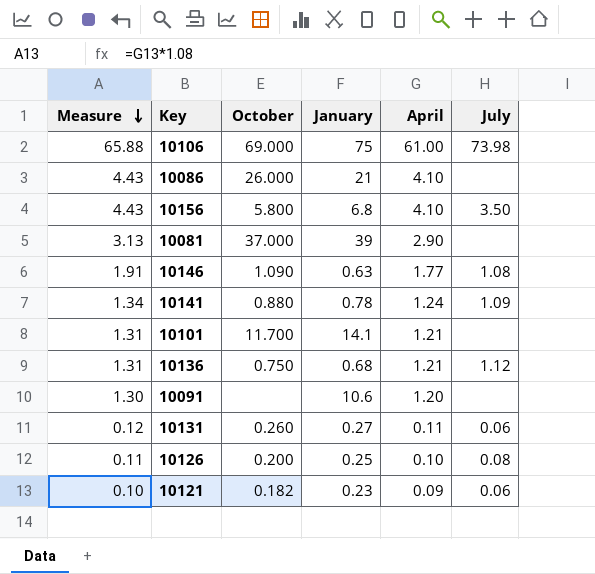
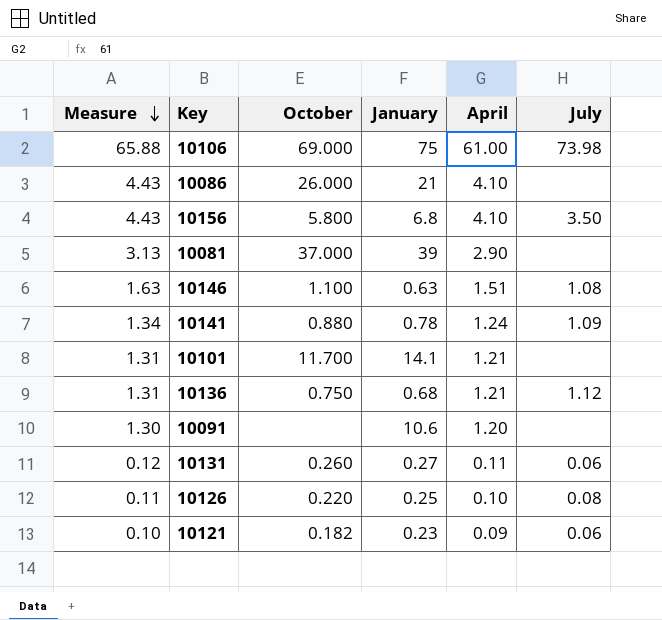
10146 | Measure: 1.91 -> 1.63
10146 | October: 1.090 -> 1.100
10146 | April: 1.77 -> 1.51
10126 | October: 0.200 -> 0.220

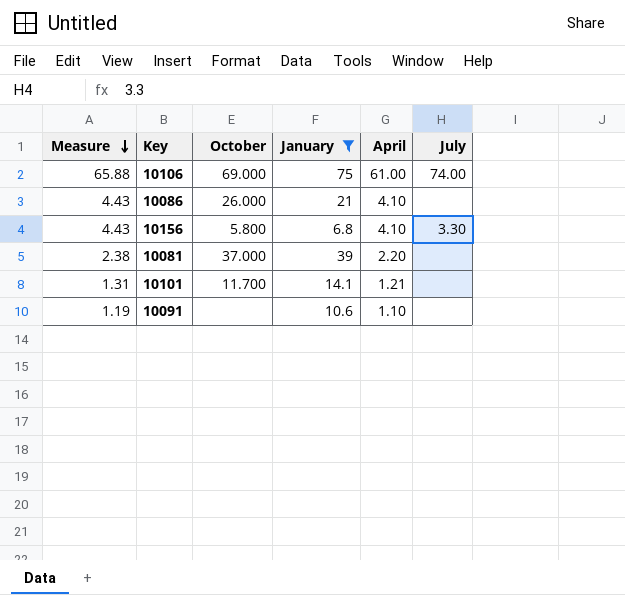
filter: none -> January >= 6.8
10106 | July: 73.98 -> 74.00
10156 | July: 3.50 -> 3.30
10081 | Measure: 3.13 -> 2.38
10081 | April: 2.90 -> 2.20
10091 | Measure: 1.30 -> 1.19
10091 | April: 1.20 -> 1.10

